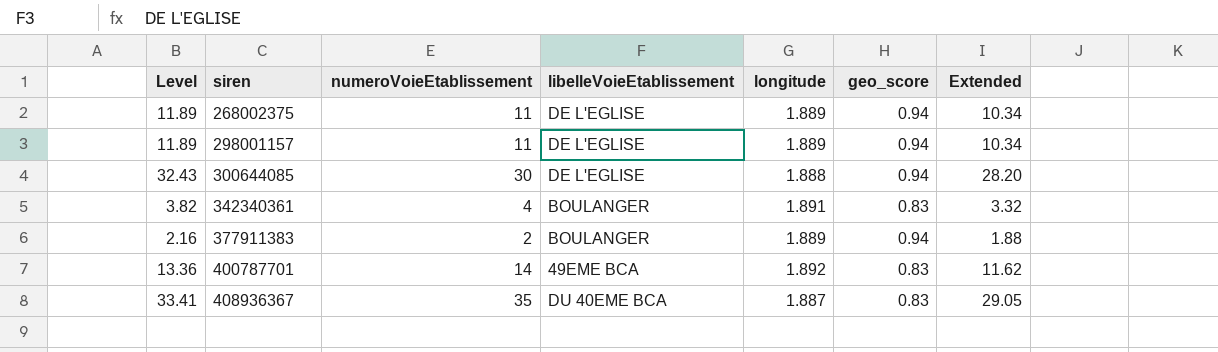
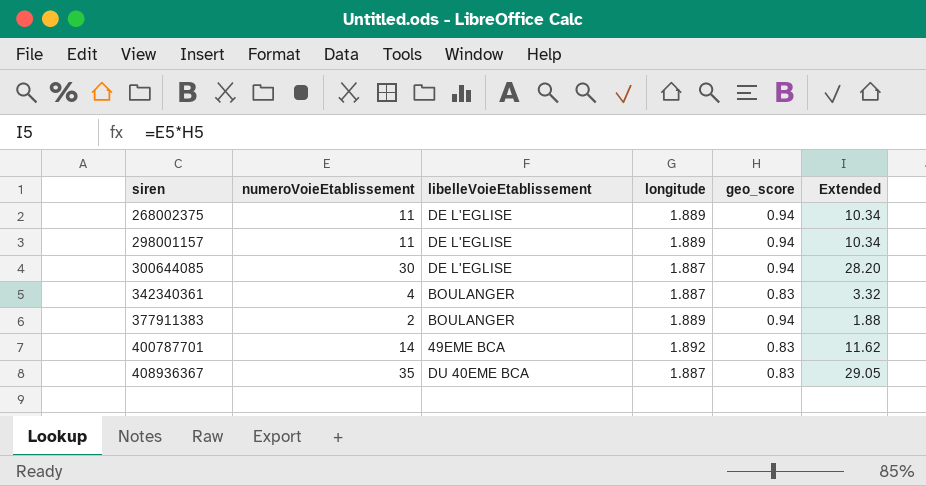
column Level | formula: [Extended] * 1.15 -> none
300644085 | longitude: 1.888 -> 1.887
342340361 | longitude: 1.891 -> 1.887

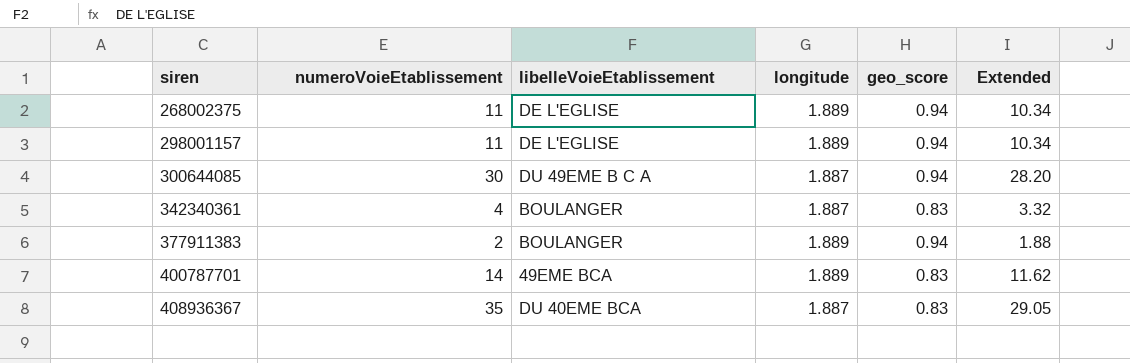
300644085 | libelleVoieEtablissement: DE L'EGLISE -> DU 49EME B C A
400787701 | longitude: 1.892 -> 1.889

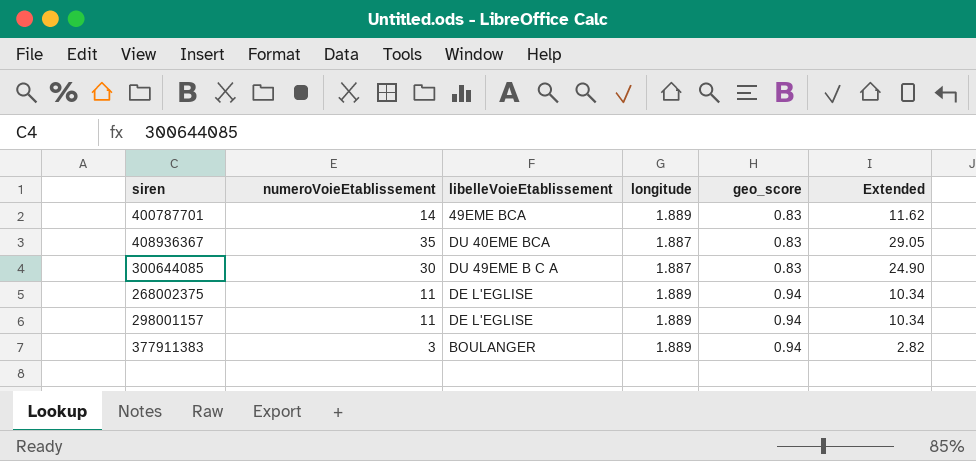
row order: siren ascending -> geo_score ascending
row 342340361: 4 | BOULANGER | 1.887 | 0.83 | 3.32 -> none
300644085 | geo_score: 0.94 -> 0.83
300644085 | Extended: 28.20 -> 24.90
377911383 | numeroVoieEtablissement: 2 -> 3
377911383 | Extended: 1.88 -> 2.82

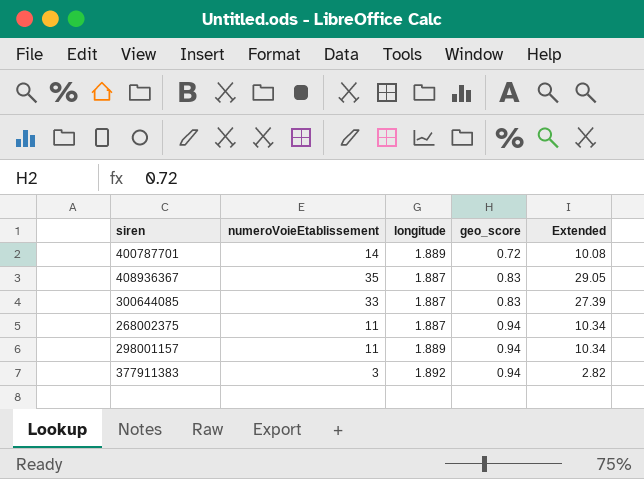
column libelleVoieEtablissement | position: 3 -> none
400787701 | geo_score: 0.83 -> 0.72
400787701 | Extended: 11.62 -> 10.08
300644085 | numeroVoieEtablissement: 30 -> 33
300644085 | Extended: 24.90 -> 27.39
268002375 | longitude: 1.889 -> 1.887
377911383 | longitude: 1.889 -> 1.892

